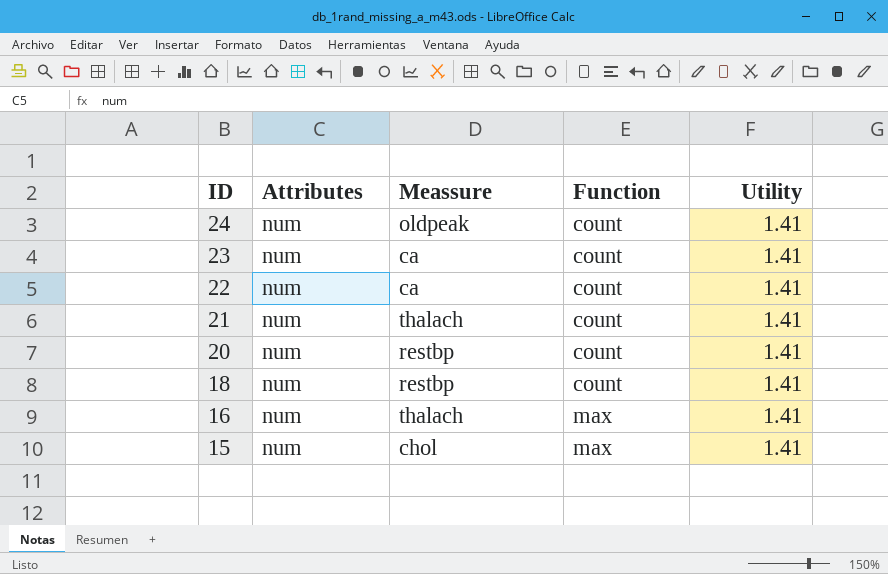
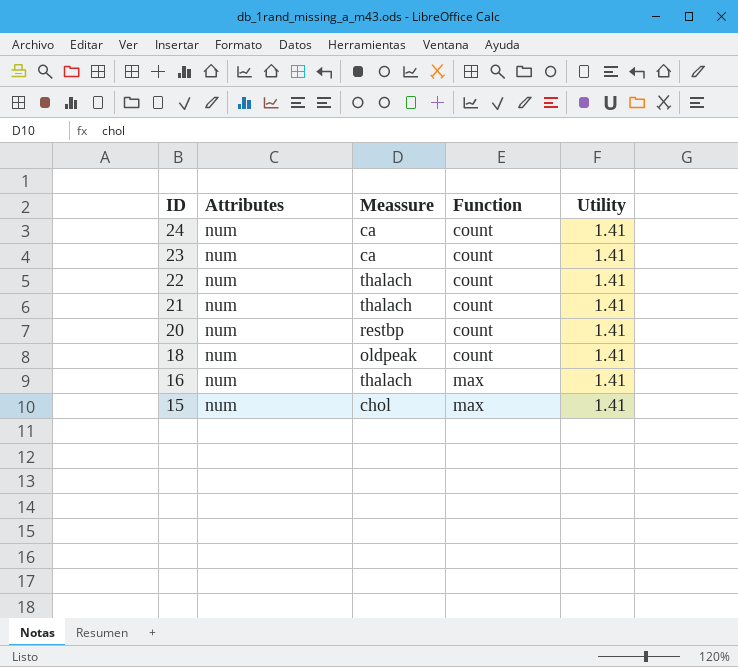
24 | Meassure: oldpeak -> ca
22 | Meassure: ca -> thalach
18 | Meassure: restbp -> oldpeak

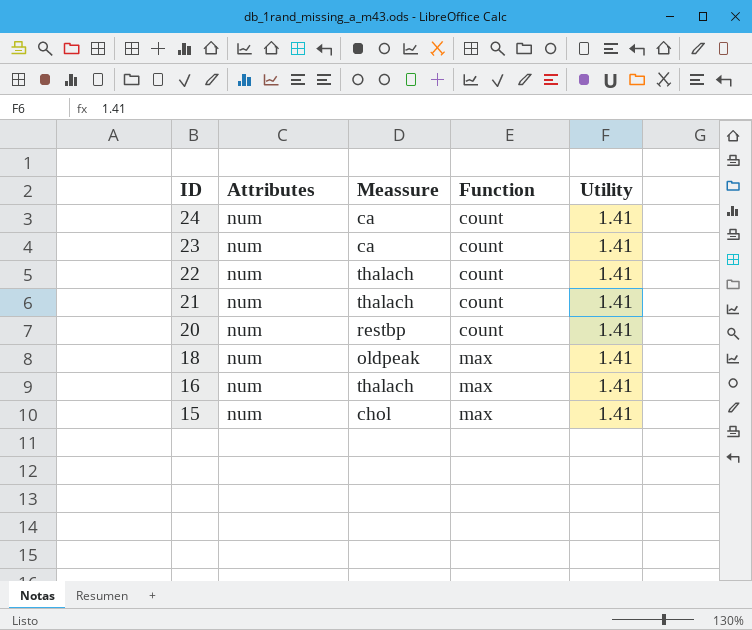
18 | Function: count -> max

